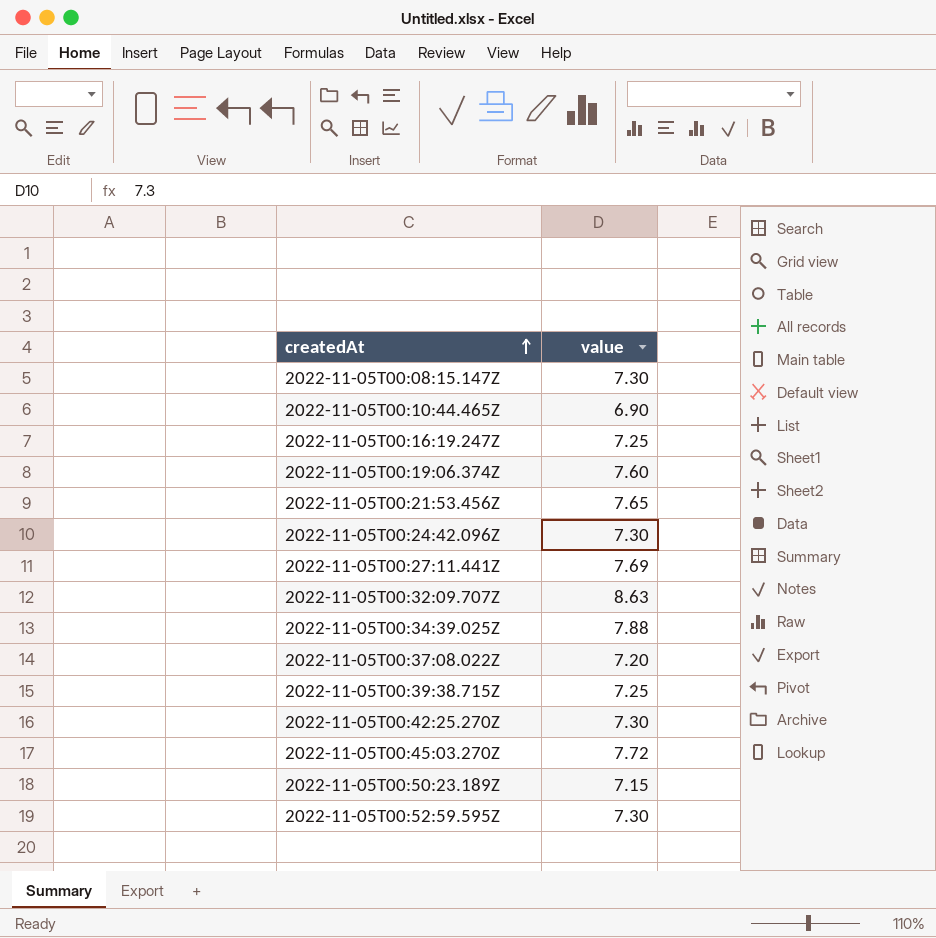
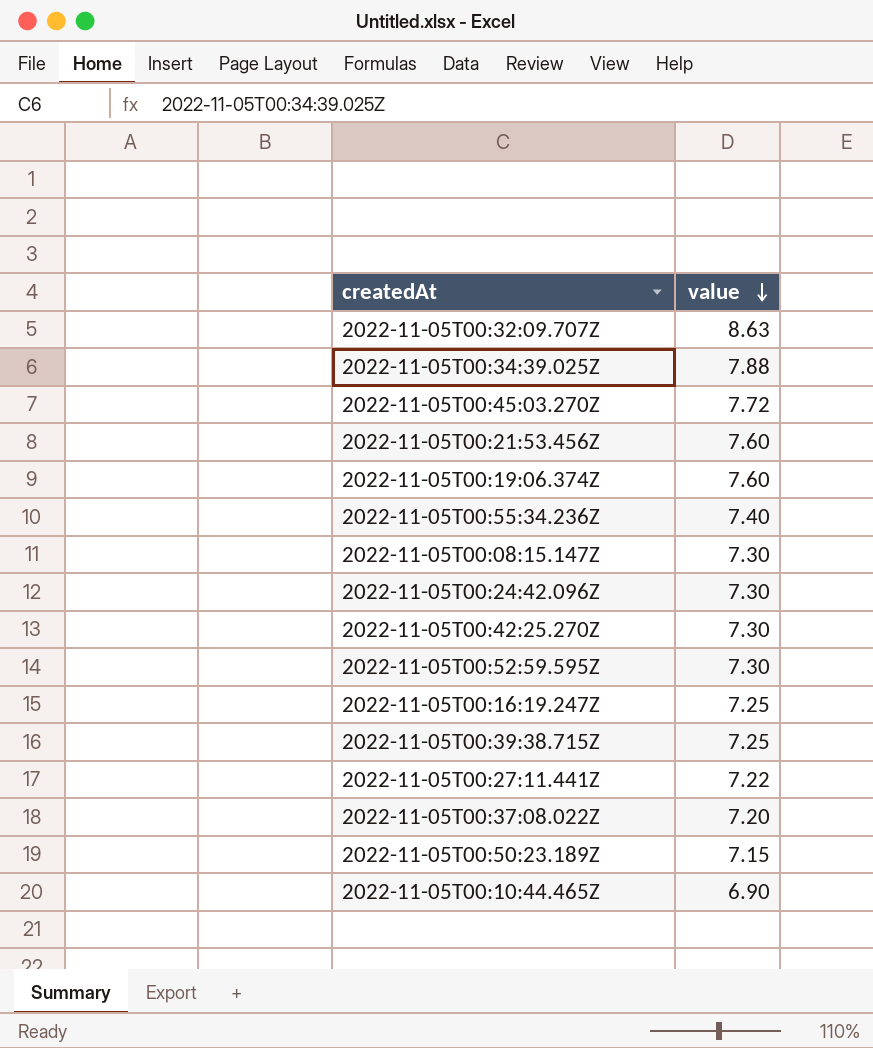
row order: createdAt ascending -> value descending
2022-11-05T00:21:53.456Z | value: 7.65 -> 7.60
row 2022-11-05T00:55:34.236Z: none -> 7.40
2022-11-05T00:27:11.441Z | value: 7.69 -> 7.22

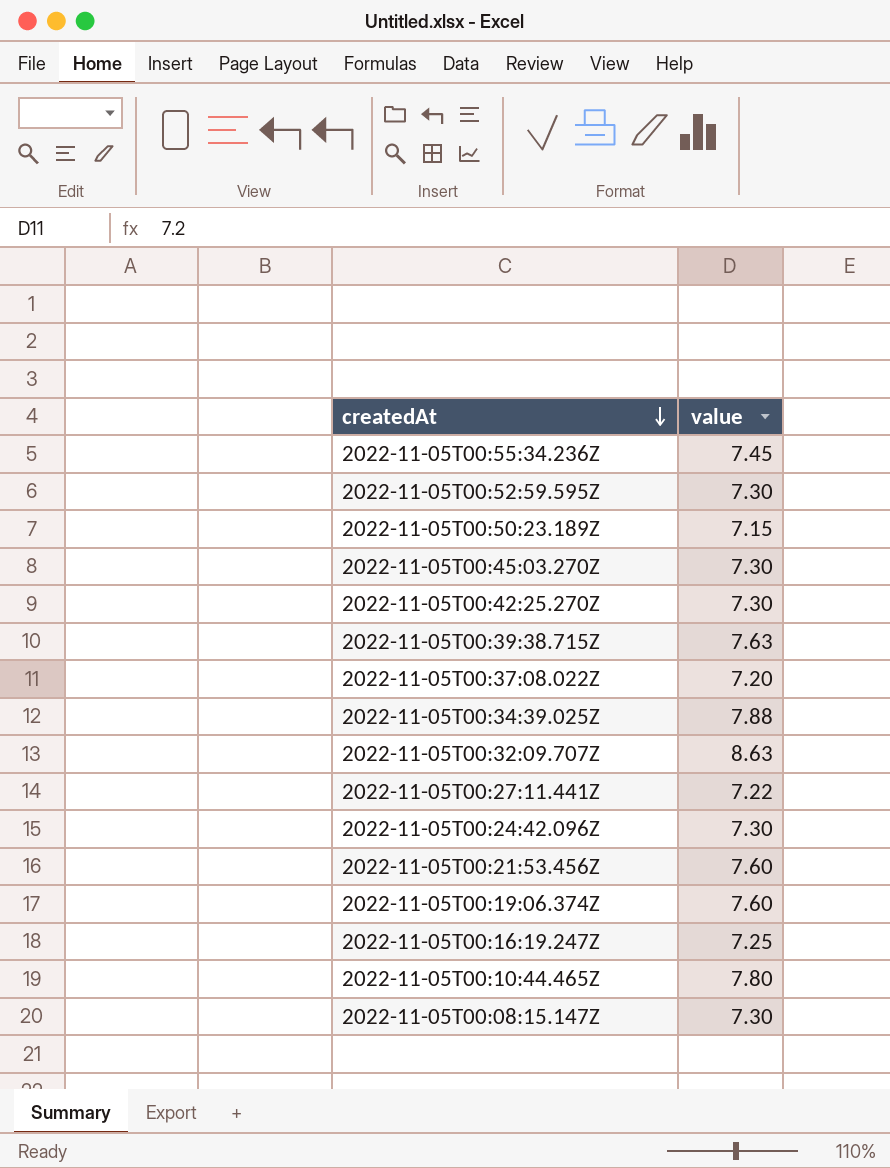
row order: value descending -> createdAt descending
2022-11-05T00:55:34.236Z | value: 7.40 -> 7.45
2022-11-05T00:45:03.270Z | value: 7.72 -> 7.30
2022-11-05T00:39:38.715Z | value: 7.25 -> 7.63
2022-11-05T00:10:44.465Z | value: 6.90 -> 7.80

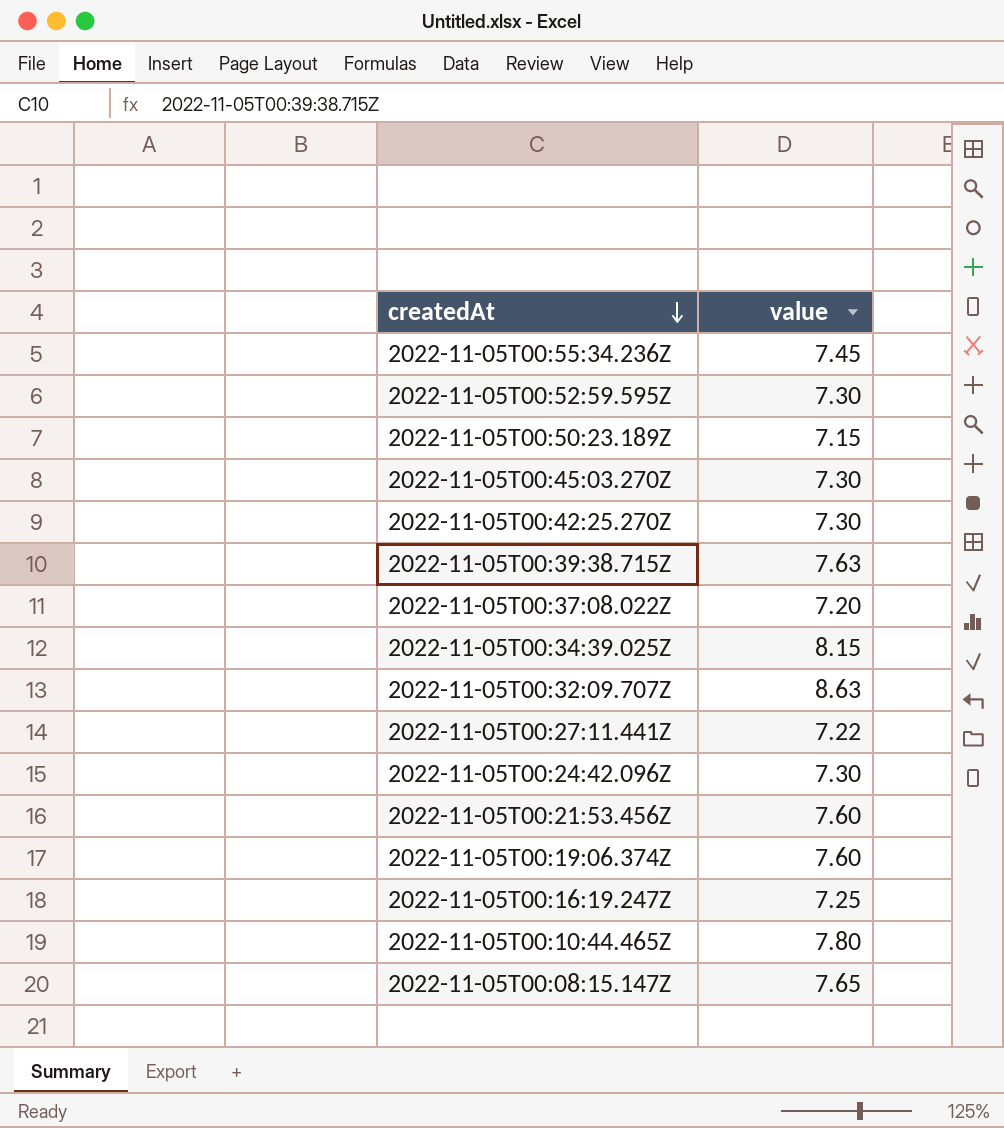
2022-11-05T00:34:39.025Z | value: 7.88 -> 8.15
2022-11-05T00:08:15.147Z | value: 7.30 -> 7.65

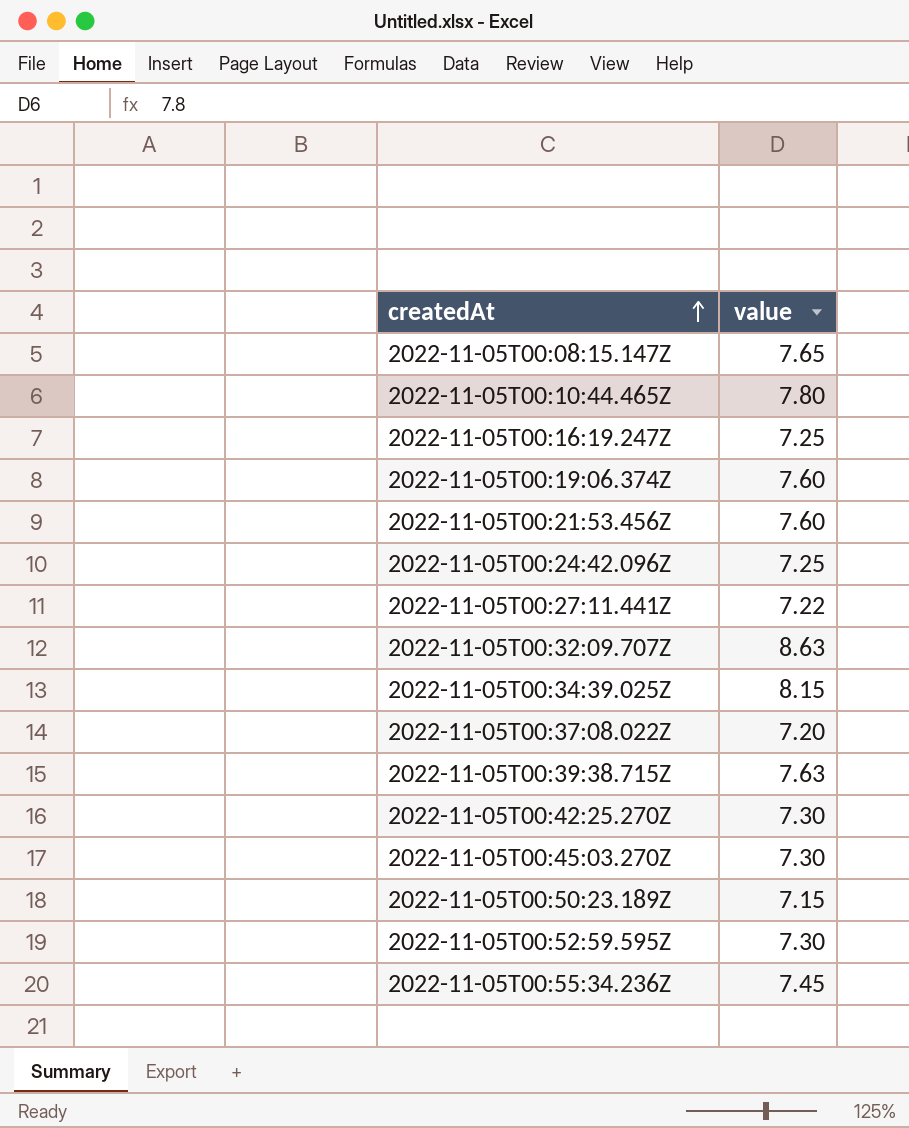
row order: createdAt descending -> createdAt ascending
2022-11-05T00:24:42.096Z | value: 7.30 -> 7.25

